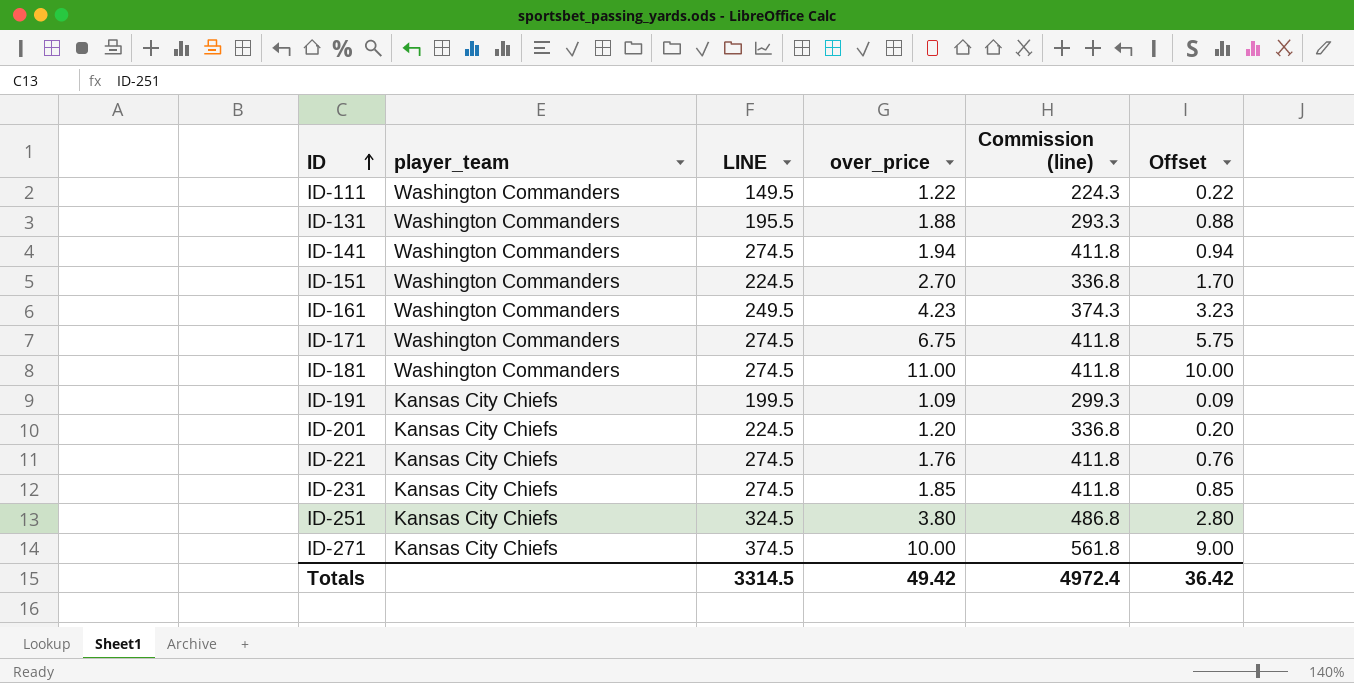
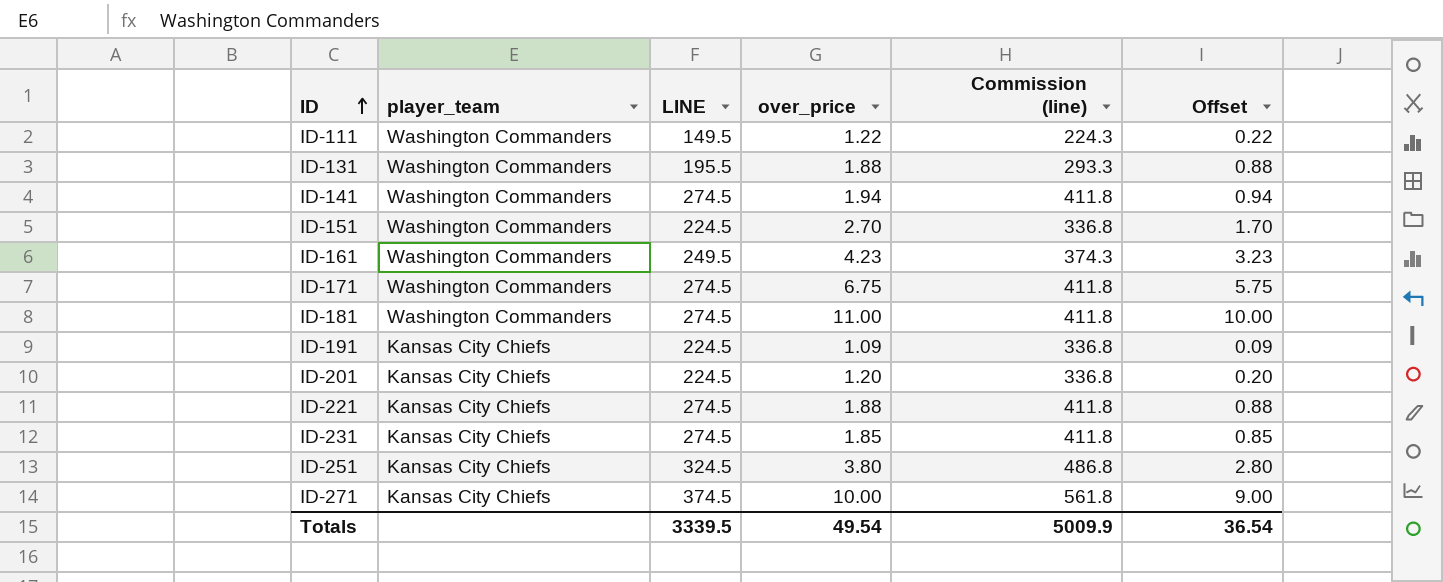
ID-191 | LINE: 199.5 -> 224.5
ID-191 | Commission (line): 299.3 -> 336.8
ID-221 | over_price: 1.76 -> 1.88
ID-221 | Offset: 0.76 -> 0.88
Totals | LINE: 3314.5 -> 3339.5
Totals | over_price: 49.42 -> 49.54
Totals | Commission (line): 4972.4 -> 5009.9
Totals | Offset: 36.42 -> 36.54

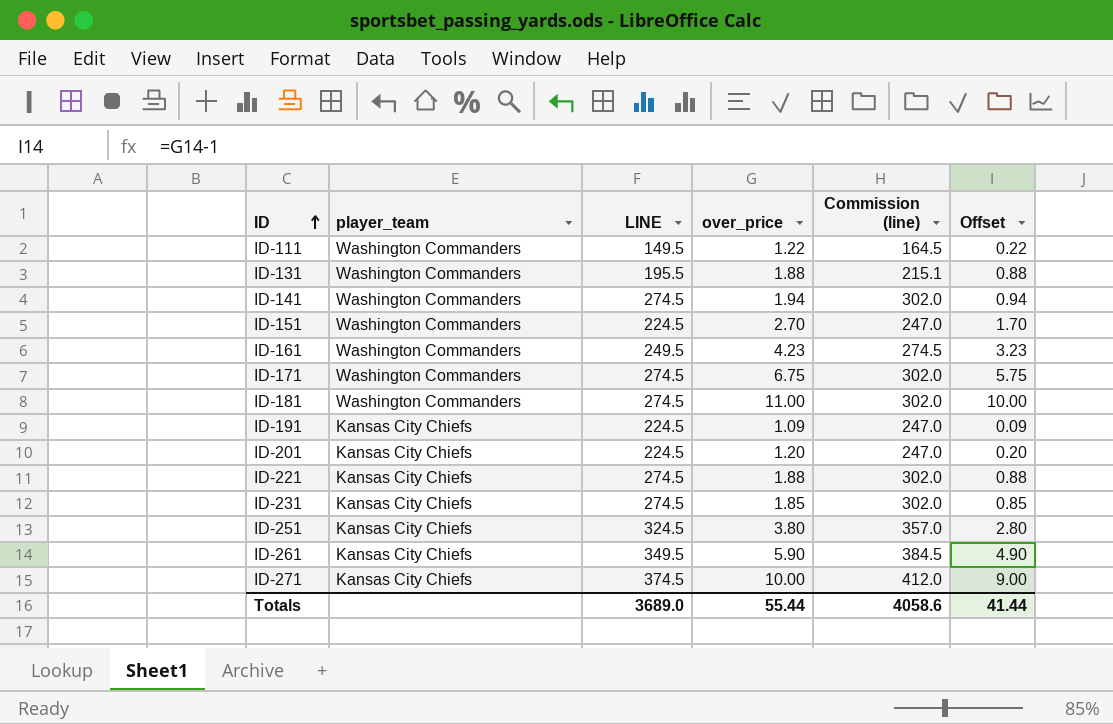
column Commission (line) | formula: [LINE] * 1.5 -> [LINE] * 1.1
row ID-261: none -> Kansas City Chiefs | 349.5 | 5.90 | 384.5 | 4.90
Totals | LINE: 3339.5 -> 3689.0
Totals | over_price: 49.54 -> 55.44
Totals | Commission (line): 5009.9 -> 4058.6
Totals | Offset: 36.54 -> 41.44

